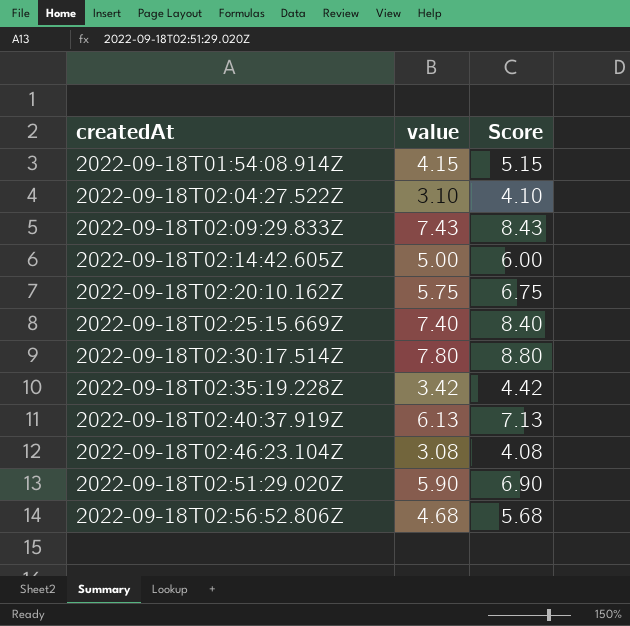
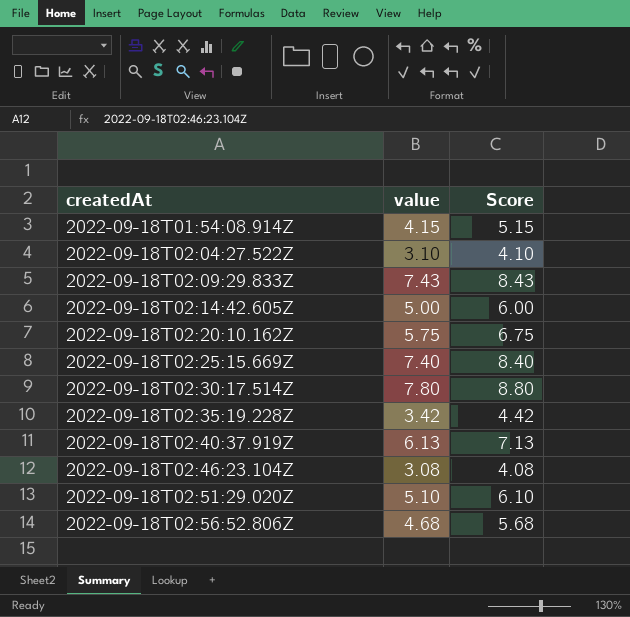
2022-09-18T02:51:29.020Z | value: 5.90 -> 5.10
2022-09-18T02:51:29.020Z | Score: 6.90 -> 6.10

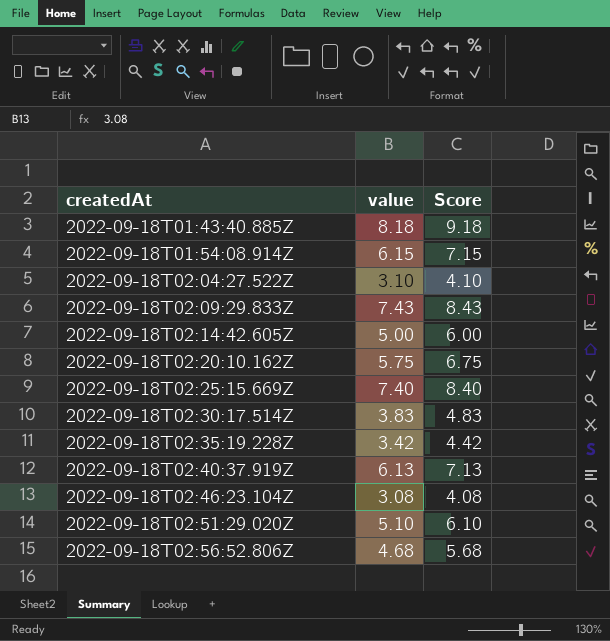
row 2022-09-18T01:43:40.885Z: none -> 8.18 | 9.18
2022-09-18T01:54:08.914Z | value: 4.15 -> 6.15
2022-09-18T01:54:08.914Z | Score: 5.15 -> 7.15
2022-09-18T02:30:17.514Z | value: 7.80 -> 3.83
2022-09-18T02:30:17.514Z | Score: 8.80 -> 4.83

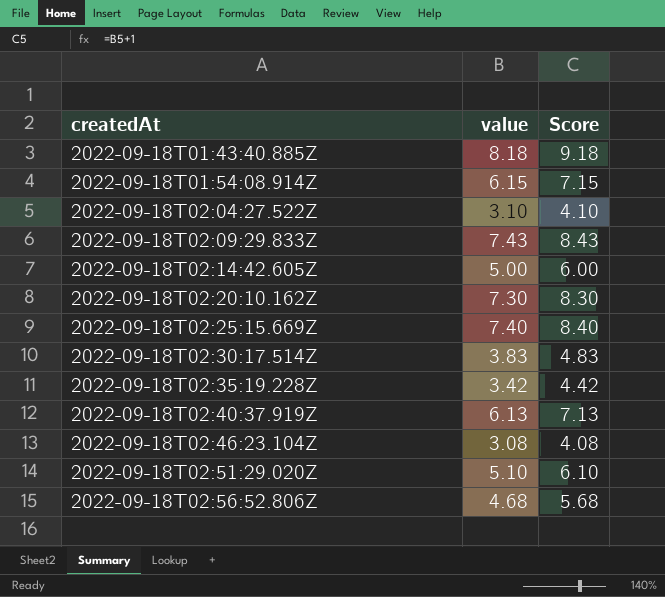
2022-09-18T02:20:10.162Z | value: 5.75 -> 7.30
2022-09-18T02:20:10.162Z | Score: 6.75 -> 8.30

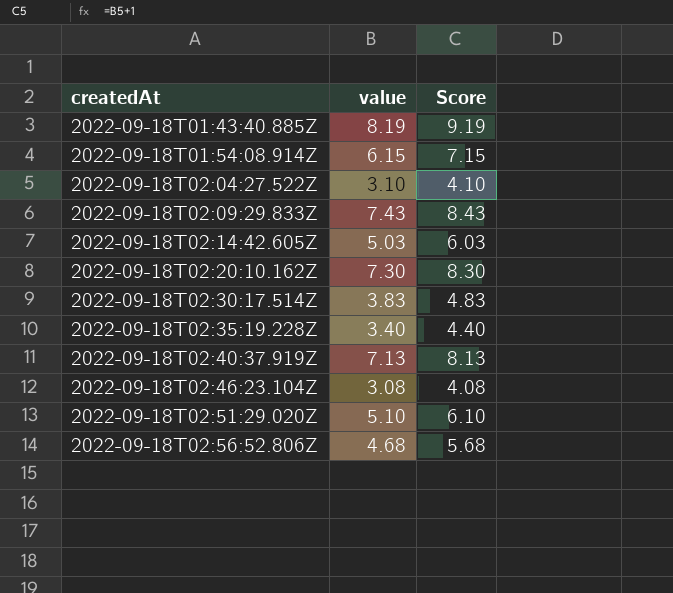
row 2022-09-18T02:25:15.669Z: 7.40 | 8.40 -> none
2022-09-18T01:43:40.885Z | value: 8.18 -> 8.19
2022-09-18T01:43:40.885Z | Score: 9.18 -> 9.19
2022-09-18T02:14:42.605Z | value: 5.00 -> 5.03
2022-09-18T02:14:42.605Z | Score: 6.00 -> 6.03
2022-09-18T02:35:19.228Z | value: 3.42 -> 3.40
2022-09-18T02:35:19.228Z | Score: 4.42 -> 4.40
2022-09-18T02:40:37.919Z | value: 6.13 -> 7.13
2022-09-18T02:40:37.919Z | Score: 7.13 -> 8.13

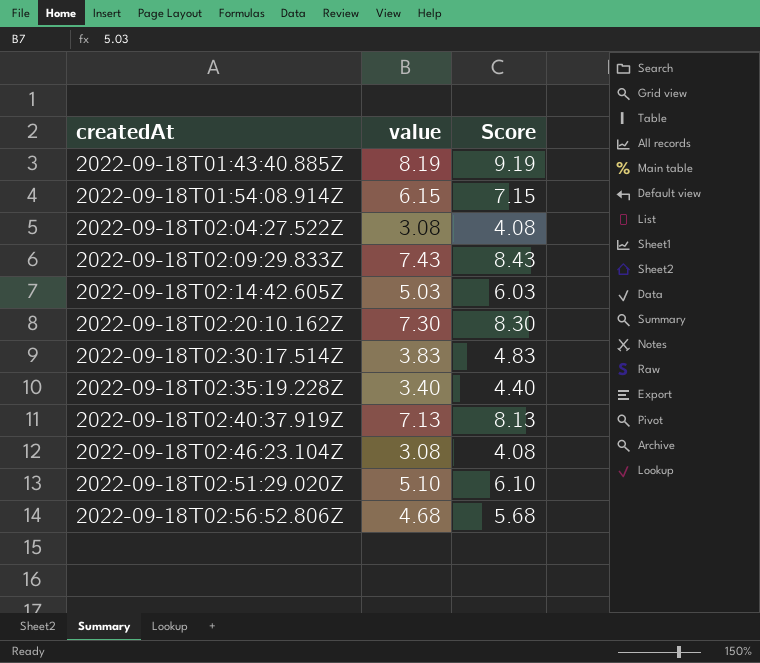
2022-09-18T02:04:27.522Z | value: 3.10 -> 3.08
2022-09-18T02:04:27.522Z | Score: 4.10 -> 4.08

